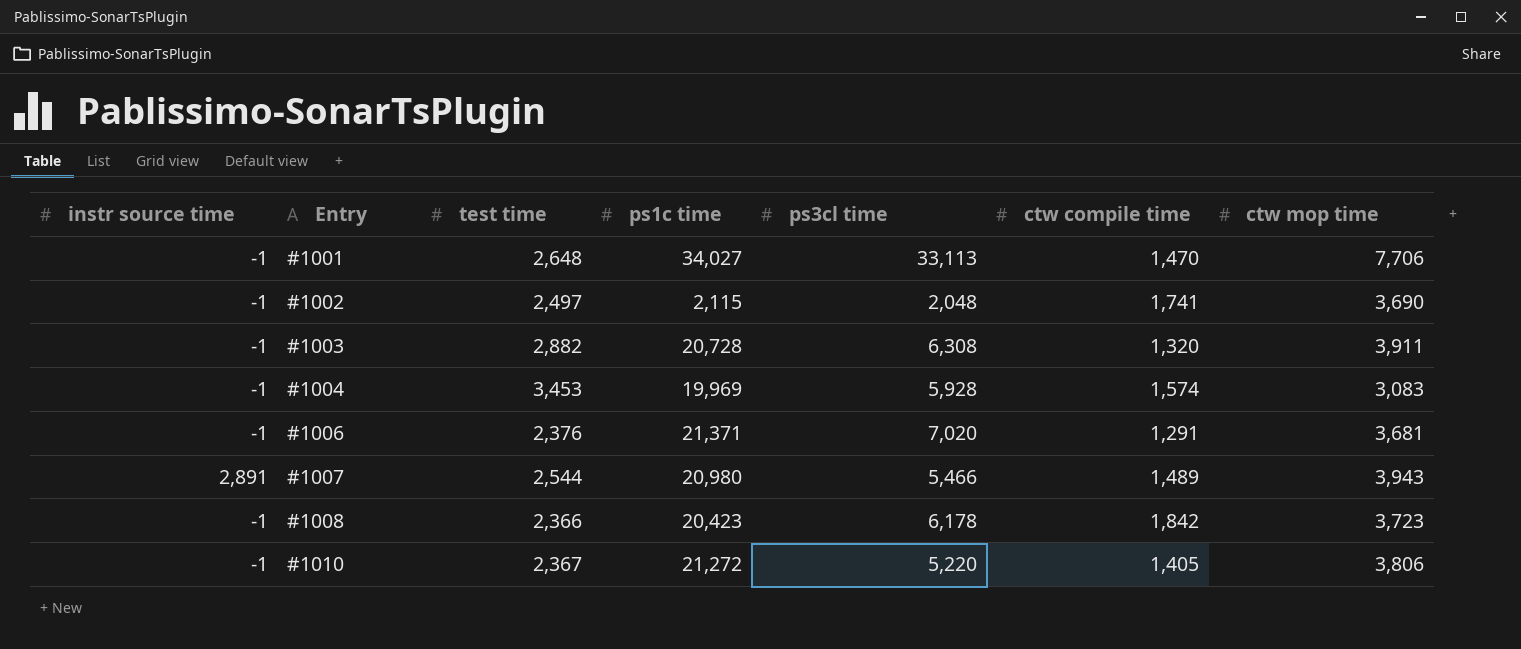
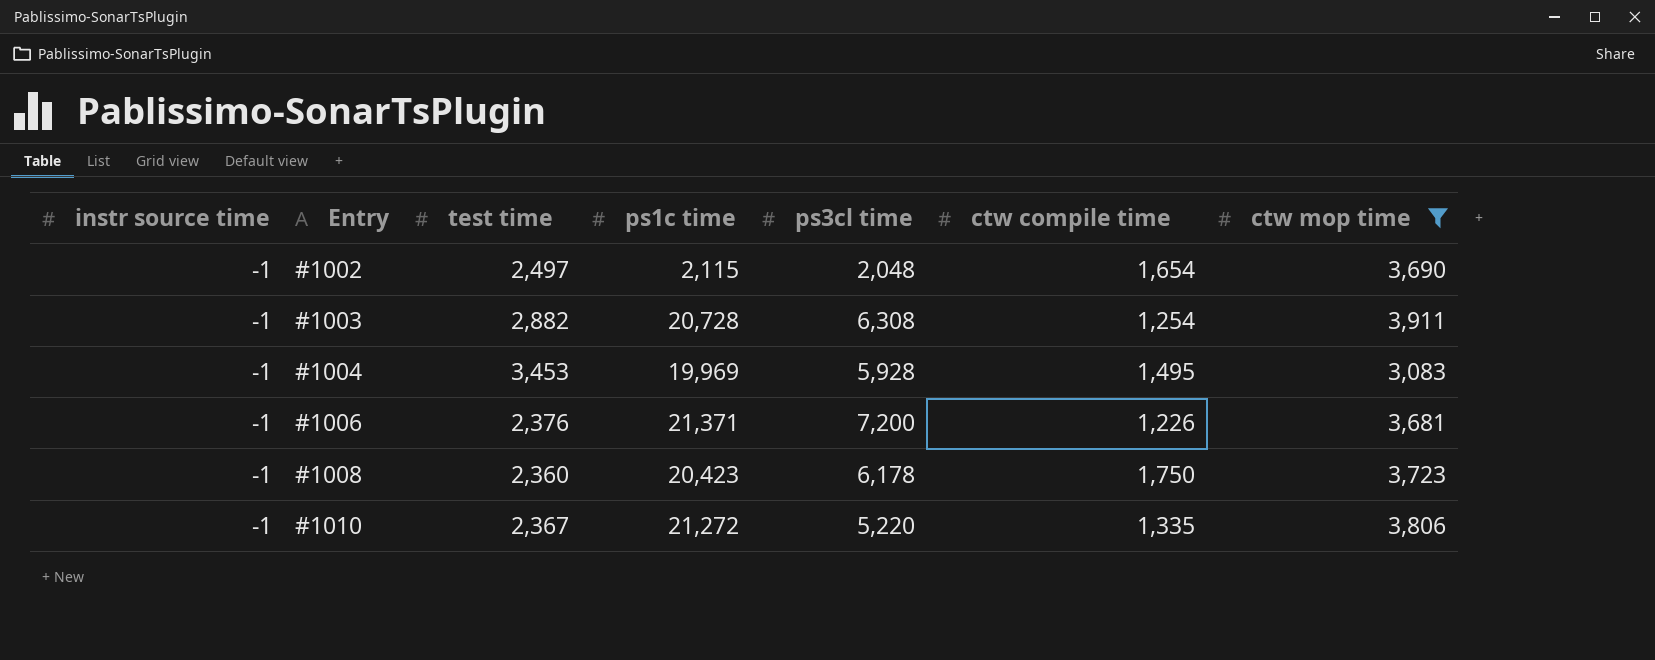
filter: none -> ctw mop time <= 3,911
#1002 | ctw compile time: 1,741 -> 1,654
#1003 | ctw compile time: 1,320 -> 1,254
#1004 | ctw compile time: 1,574 -> 1,495
#1006 | ps3cl time: 7,020 -> 7,200
#1006 | ctw compile time: 1,291 -> 1,226
#1008 | test time: 2,366 -> 2,360
#1008 | ctw compile time: 1,842 -> 1,750
#1010 | ctw compile time: 1,405 -> 1,335

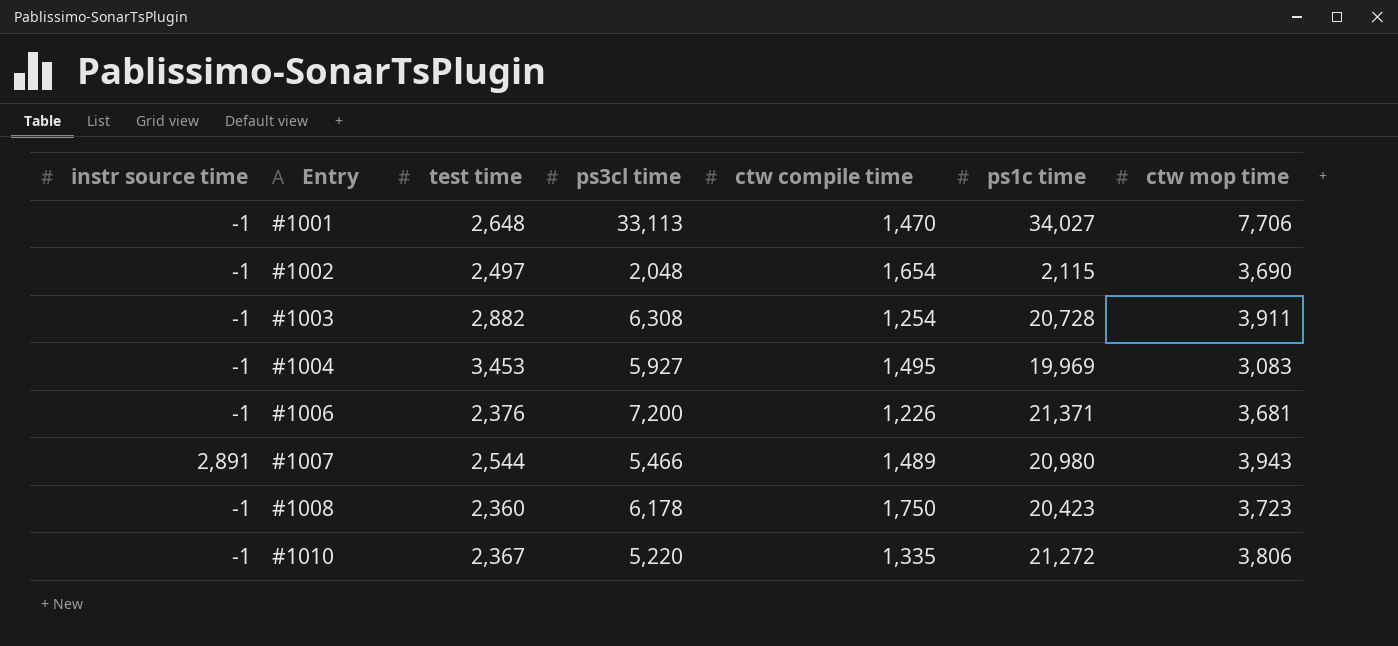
filter: ctw mop time <= 3,911 -> none
column ps1c time | position: 4 -> 6
#1004 | ps3cl time: 5,928 -> 5,927

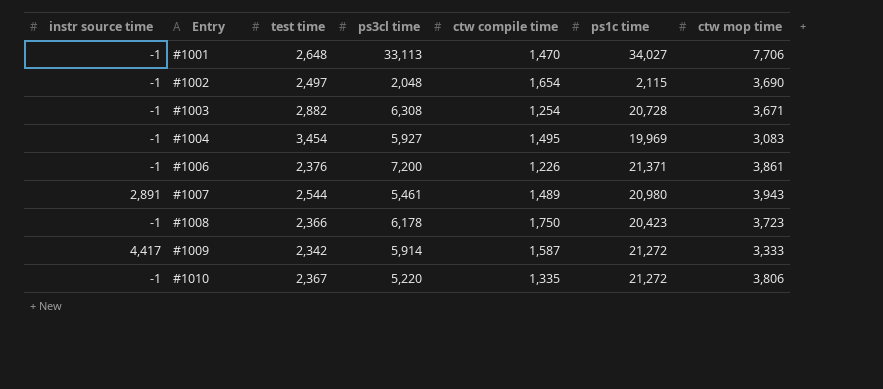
#1003 | ctw mop time: 3,911 -> 3,671
#1004 | test time: 3,453 -> 3,454
#1006 | ctw mop time: 3,681 -> 3,861
#1007 | ps3cl time: 5,466 -> 5,461
#1008 | test time: 2,360 -> 2,366
row #1009: none -> 4,417 | 2,342 | 5,914 | 1,587 | 21,272 | 3,333

